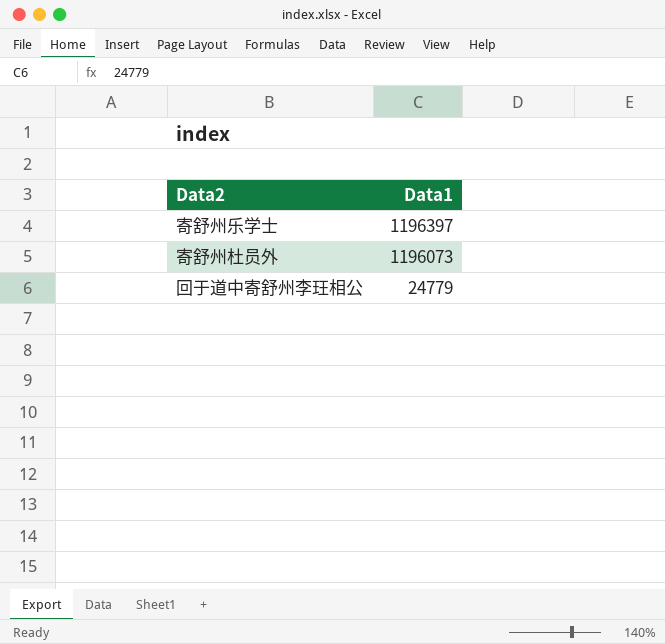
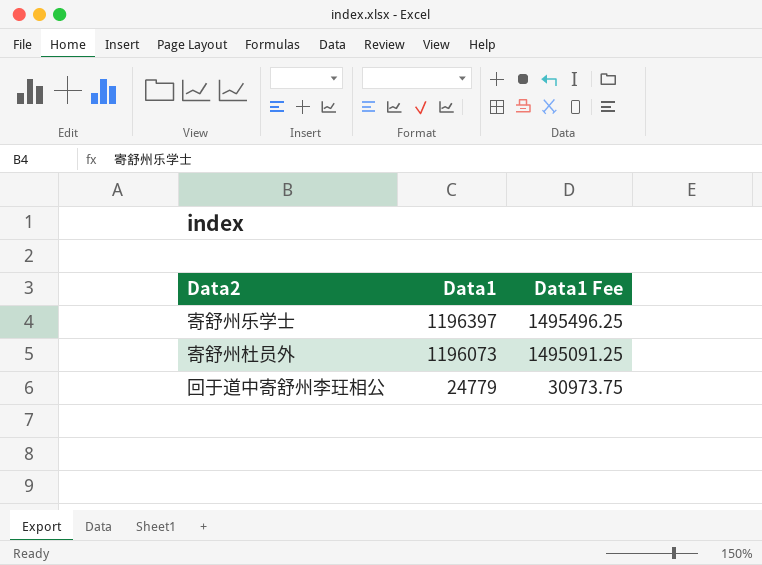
column Data1 Fee | formula: none -> [Data1] * 1.25

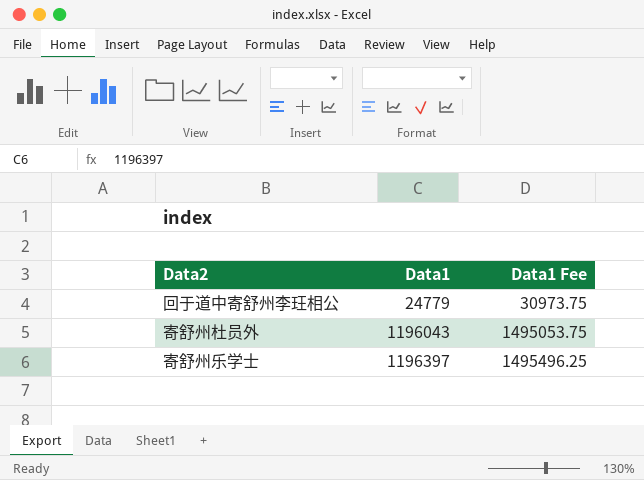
row order: Data1 descending -> Data1 ascending
寄舒州杜员外 | Data1: 1196073 -> 1196043
寄舒州杜员外 | Data1 Fee: 1495091.25 -> 1495053.75

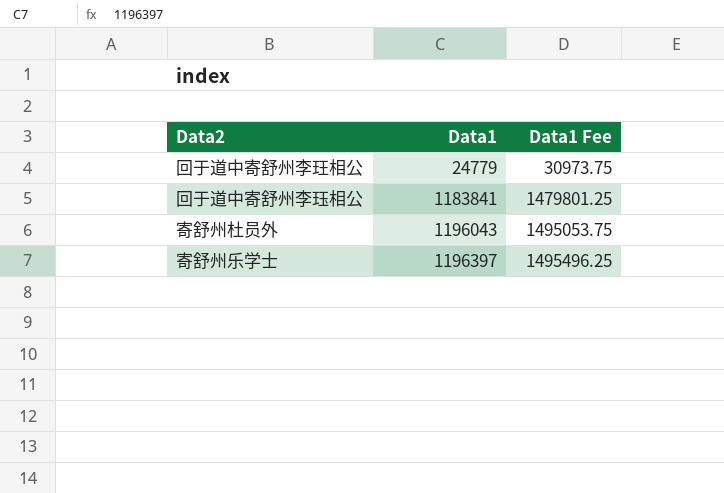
row 回于道中寄舒州李珏相公: none -> 1183841 | 1479801.25

